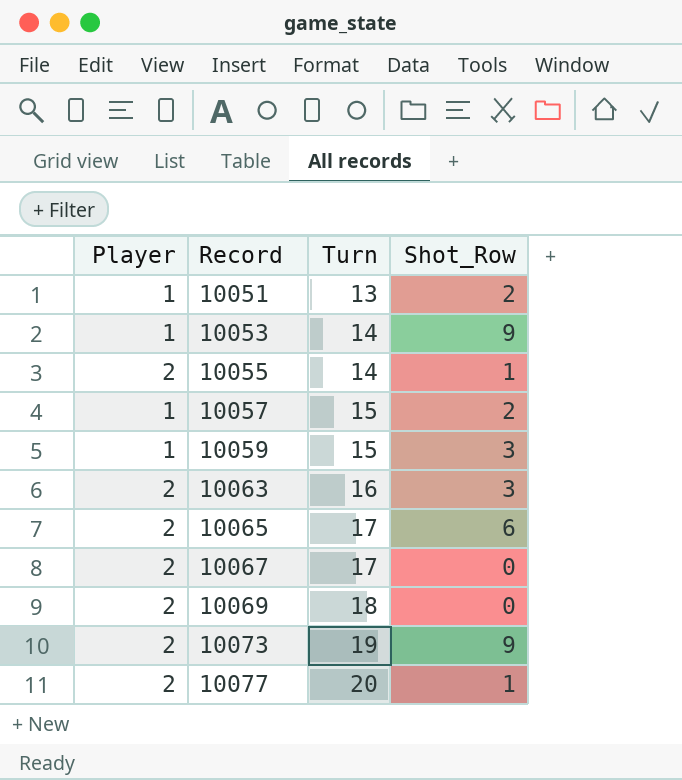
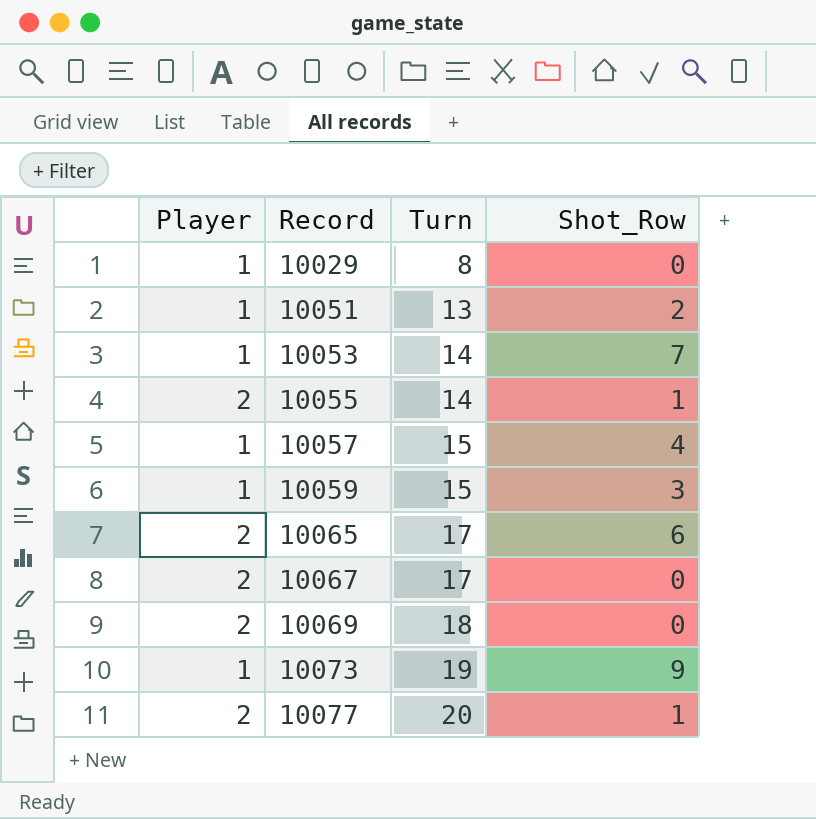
row 10063: 2 | 16 | 3 -> none
row 10029: none -> 1 | 8 | 0
10053 | Shot_Row: 9 -> 7
10057 | Shot_Row: 2 -> 4
10073 | Player: 2 -> 1

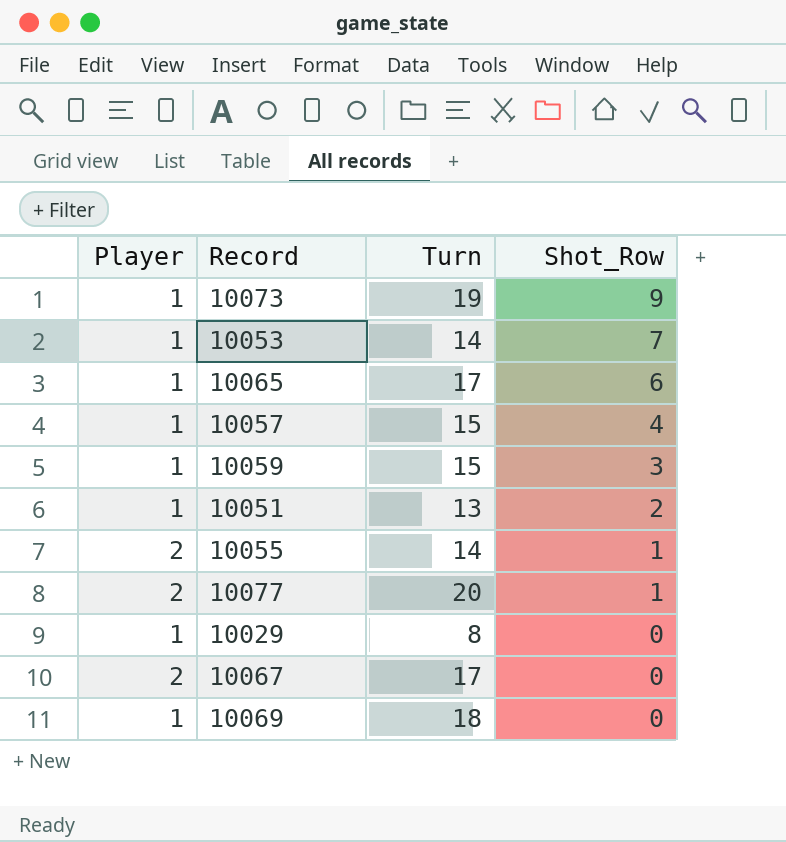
row order: Record ascending -> Shot_Row descending
10065 | Player: 2 -> 1
10069 | Player: 2 -> 1

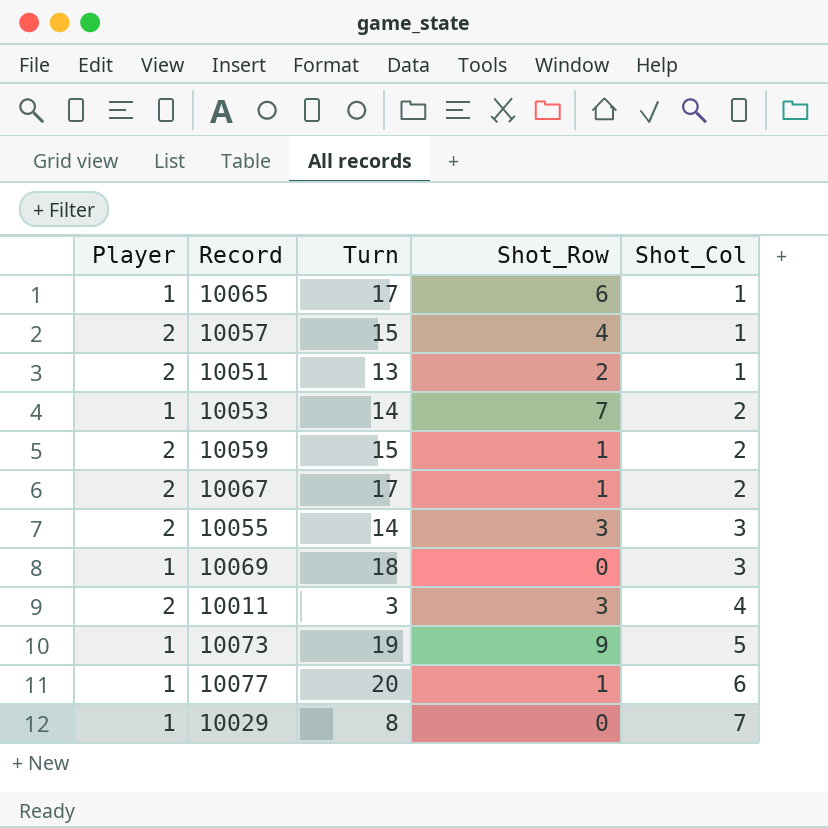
row order: Shot_Row descending -> Shot_Col ascending
column Shot_Col | position: none -> 5
10057 | Player: 1 -> 2
10051 | Player: 1 -> 2
10059 | Player: 1 -> 2
10059 | Shot_Row: 3 -> 1
10067 | Shot_Row: 0 -> 1
10055 | Shot_Row: 1 -> 3
row 10011: none -> 2 | 3 | 3 | 4
10077 | Player: 2 -> 1

